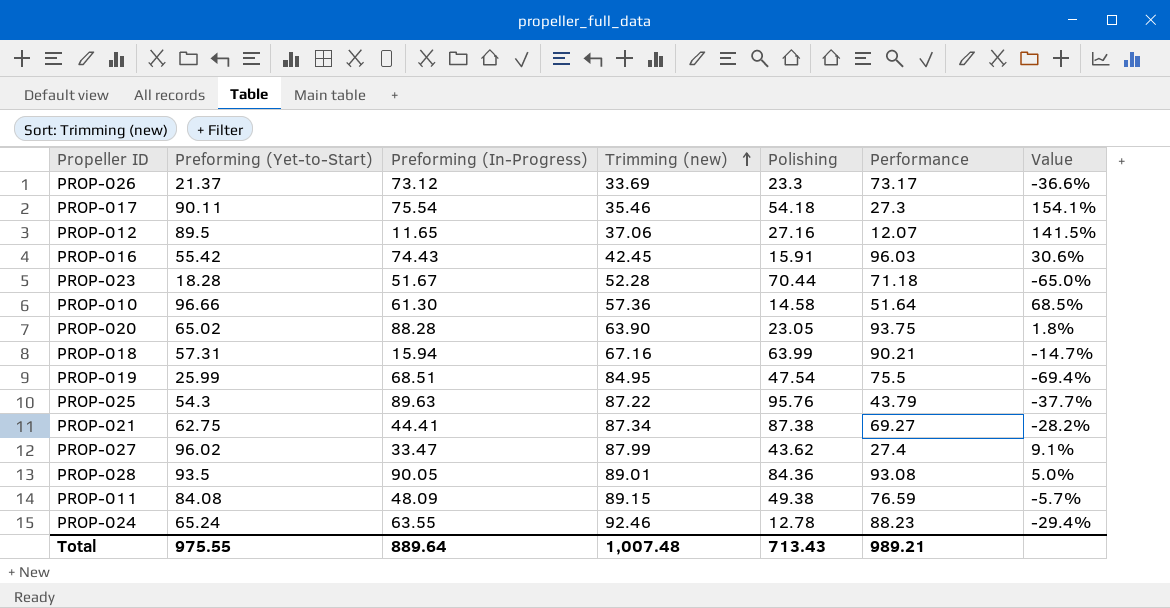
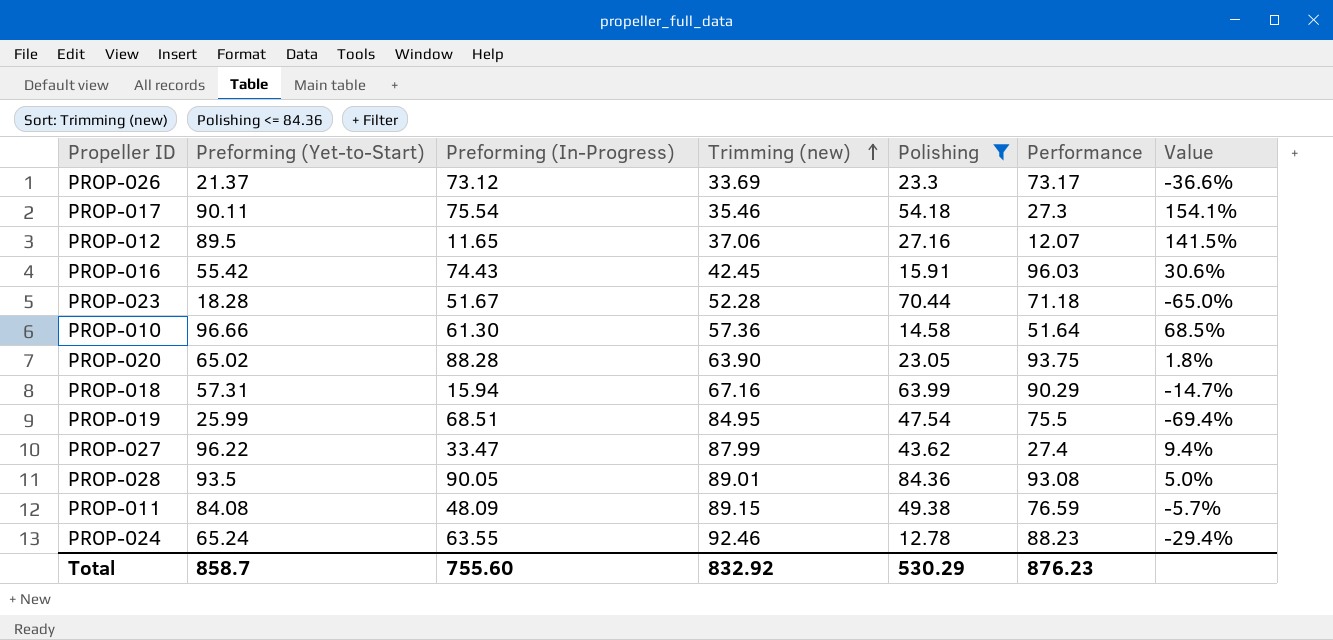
filter: none -> Polishing <= 84.36
PROP-018 | Performance: 90.21 -> 90.29
PROP-027 | Preforming (Yet-to-Start): 96.02 -> 96.22
PROP-027 | Value: 9.1% -> 9.4%
Total | Preforming (Yet-to-Start): 975.55 -> 858.7
Total | Preforming (In-Progress): 889.64 -> 755.60
Total | Trimming (new): 1,007.48 -> 832.92
Total | Polishing: 713.43 -> 530.29
Total | Performance: 989.21 -> 876.23

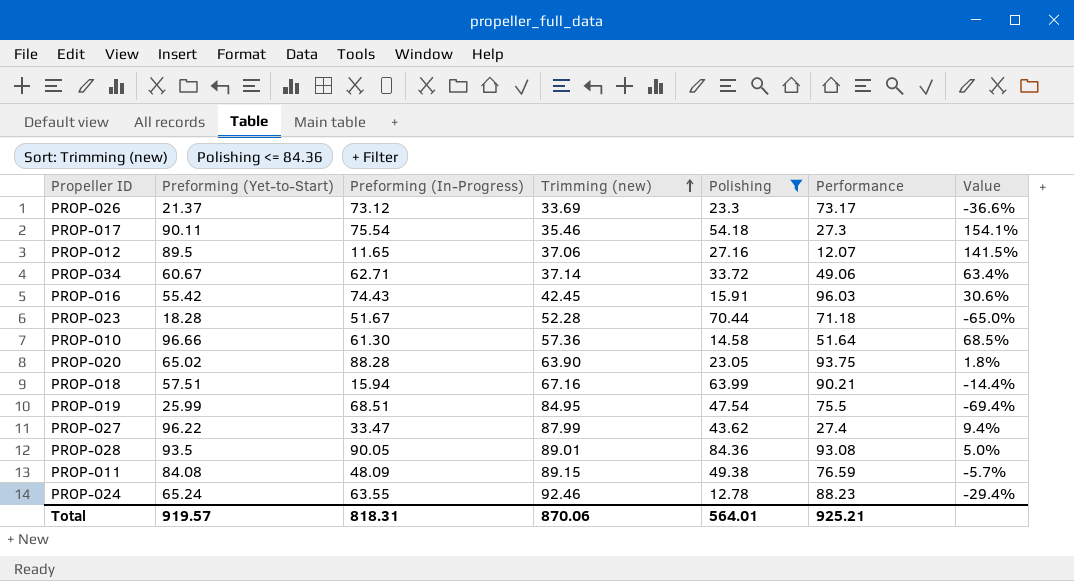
row PROP-034: none -> 60.67 | 62.71 | 37.14 | 33.72 | 49.06 | 63.4%
PROP-018 | Preforming (Yet-to-Start): 57.31 -> 57.51
PROP-018 | Performance: 90.29 -> 90.21
PROP-018 | Value: -14.7% -> -14.4%
Total | Preforming (Yet-to-Start): 858.7 -> 919.57
Total | Preforming (In-Progress): 755.60 -> 818.31
Total | Trimming (new): 832.92 -> 870.06
Total | Polishing: 530.29 -> 564.01
Total | Performance: 876.23 -> 925.21

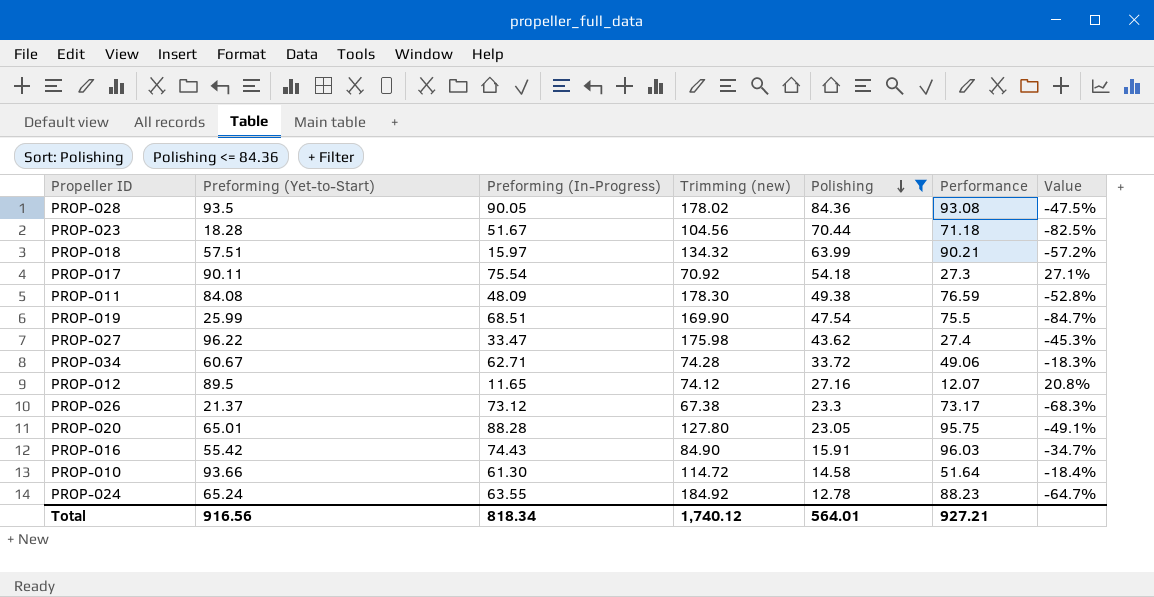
row order: Trimming (new) ascending -> Polishing descending
PROP-028 | Trimming (new): 89.01 -> 178.02
PROP-028 | Value: 5.0% -> -47.5%
PROP-023 | Trimming (new): 52.28 -> 104.56
PROP-023 | Value: -65.0% -> -82.5%
PROP-018 | Preforming (In-Progress): 15.94 -> 15.97
PROP-018 | Trimming (new): 67.16 -> 134.32
PROP-018 | Value: -14.4% -> -57.2%
PROP-017 | Trimming (new): 35.46 -> 70.92
PROP-017 | Value: 154.1% -> 27.1%
PROP-011 | Trimming (new): 89.15 -> 178.30
PROP-011 | Value: -5.7% -> -52.8%
PROP-019 | Trimming (new): 84.95 -> 169.90
PROP-019 | Value: -69.4% -> -84.7%
PROP-027 | Trimming (new): 87.99 -> 175.98
PROP-027 | Value: 9.4% -> -45.3%
PROP-034 | Trimming (new): 37.14 -> 74.28
PROP-034 | Value: 63.4% -> -18.3%
PROP-012 | Trimming (new): 37.06 -> 74.12
PROP-012 | Value: 141.5% -> 20.8%
PROP-026 | Trimming (new): 33.69 -> 67.38
PROP-026 | Value: -36.6% -> -68.3%
PROP-020 | Preforming (Yet-to-Start): 65.02 -> 65.01
PROP-020 | Trimming (new): 63.90 -> 127.80
PROP-020 | Performance: 93.75 -> 95.75
PROP-020 | Value: 1.8% -> -49.1%
PROP-016 | Trimming (new): 42.45 -> 84.90
PROP-016 | Value: 30.6% -> -34.7%
PROP-010 | Preforming (Yet-to-Start): 96.66 -> 93.66
PROP-010 | Trimming (new): 57.36 -> 114.72
PROP-010 | Value: 68.5% -> -18.4%
PROP-024 | Trimming (new): 92.46 -> 184.92
PROP-024 | Value: -29.4% -> -64.7%
Total | Preforming (Yet-to-Start): 919.57 -> 916.56
Total | Preforming (In-Progress): 818.31 -> 818.34
Total | Trimming (new): 870.06 -> 1,740.12
Total | Performance: 925.21 -> 927.21

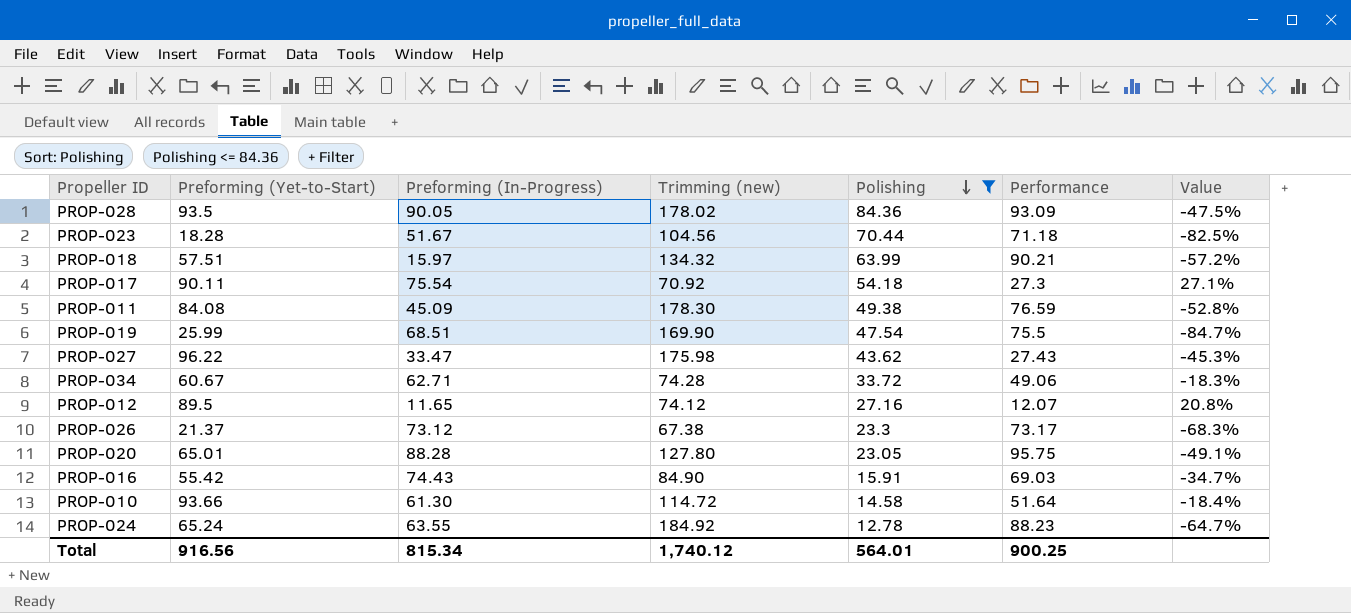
PROP-028 | Performance: 93.08 -> 93.09
PROP-011 | Preforming (In-Progress): 48.09 -> 45.09
PROP-027 | Performance: 27.4 -> 27.43
PROP-016 | Performance: 96.03 -> 69.03
Total | Preforming (In-Progress): 818.34 -> 815.34
Total | Performance: 927.21 -> 900.25

